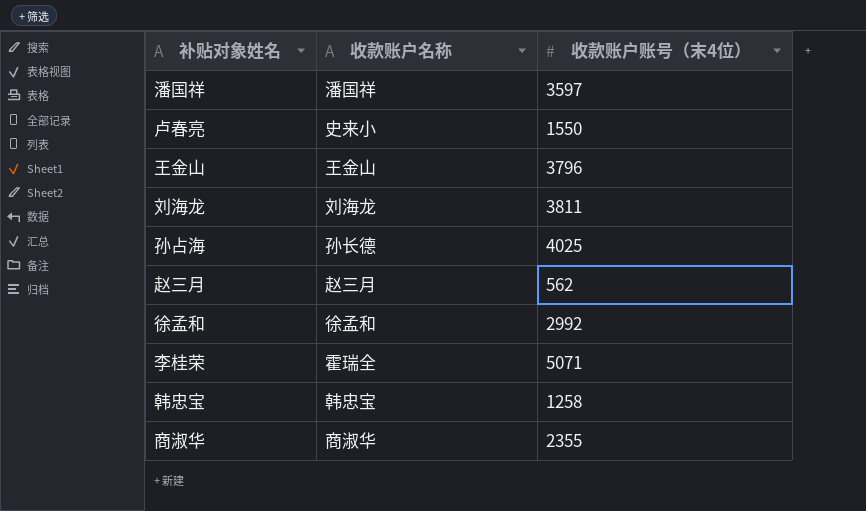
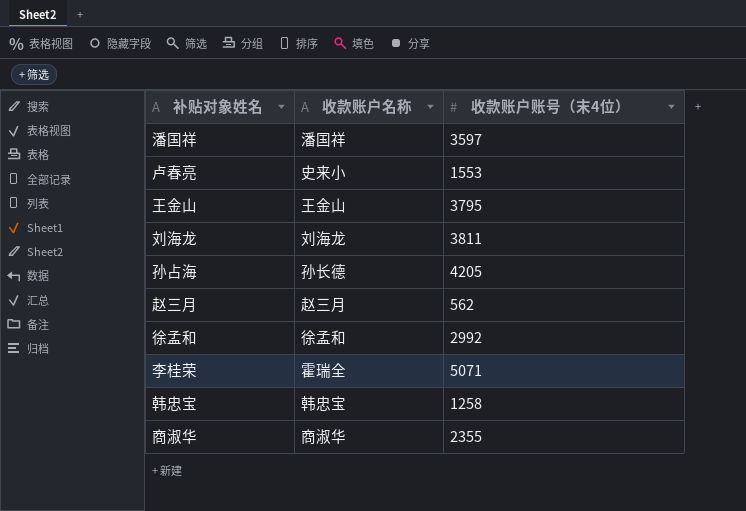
卢春亮 | 收款账户账号（末4位）: 1550 -> 1553
王金山 | 收款账户账号（末4位）: 3796 -> 3795
孙占海 | 收款账户账号（末4位）: 4025 -> 4205

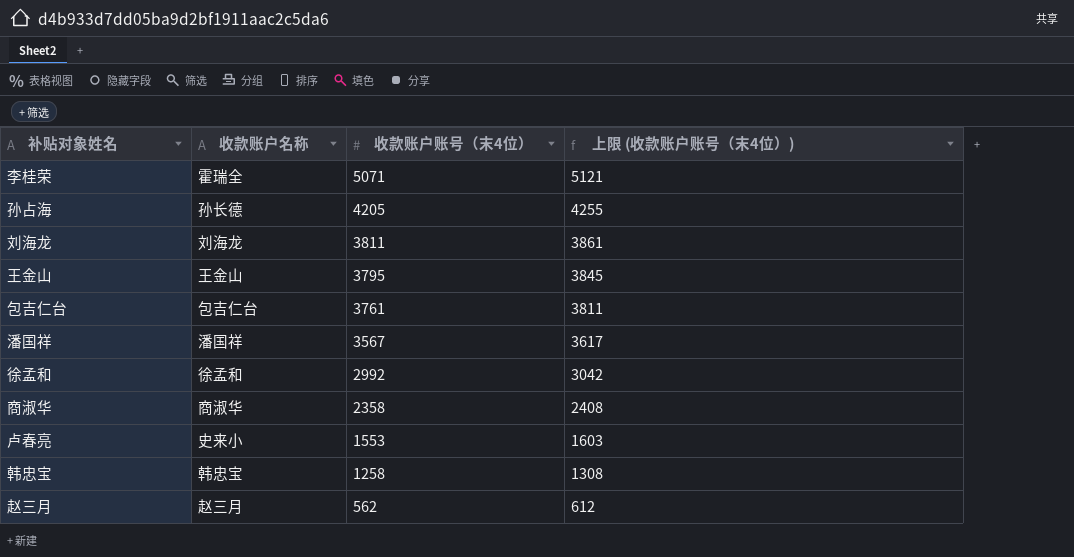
row order: none -> 收款账户账号（末4位） descending
column 上限 (收款账户账号（末4位）) | formula: none -> [收款账户账号（末4位）] + 50
row 包吉仁台: none -> 包吉仁台 | 3761 | 3811
潘国祥 | 收款账户账号（末4位）: 3597 -> 3567
商淑华 | 收款账户账号（末4位）: 2355 -> 2358

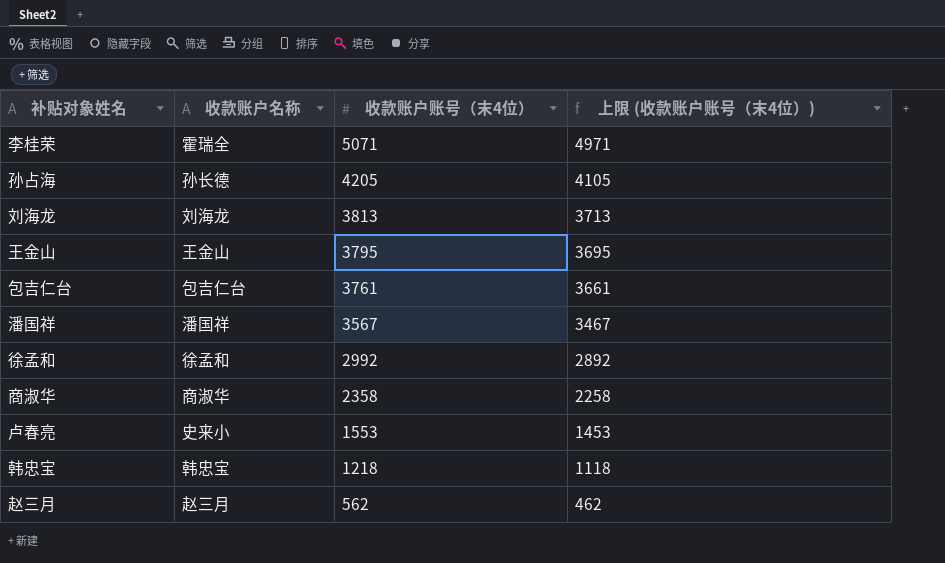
column 上限 (收款账户账号（末4位）) | formula: [收款账户账号（末4位）] + 50 -> [收款账户账号（末4位）] - 100
刘海龙 | 收款账户账号（末4位）: 3811 -> 3813
韩忠宝 | 收款账户账号（末4位）: 1258 -> 1218

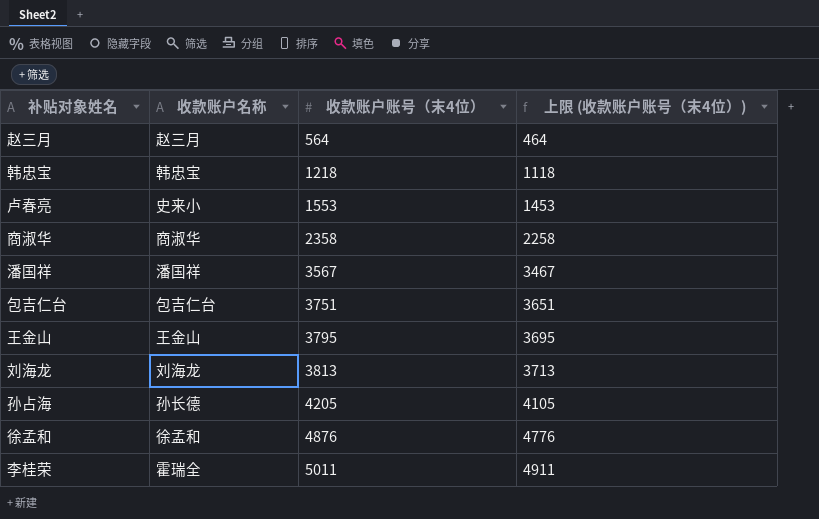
row order: 收款账户账号（末4位） descending -> 收款账户账号（末4位） ascending
赵三月 | 收款账户账号（末4位）: 562 -> 564
赵三月 | 上限 (收款账户账号（末4位）): 462 -> 464
包吉仁台 | 收款账户账号（末4位）: 3761 -> 3751
包吉仁台 | 上限 (收款账户账号（末4位）): 3661 -> 3651
徐孟和 | 收款账户账号（末4位）: 2992 -> 4876
徐孟和 | 上限 (收款账户账号（末4位）): 2892 -> 4776
李桂荣 | 收款账户账号（末4位）: 5071 -> 5011
李桂荣 | 上限 (收款账户账号（末4位）): 4971 -> 4911

